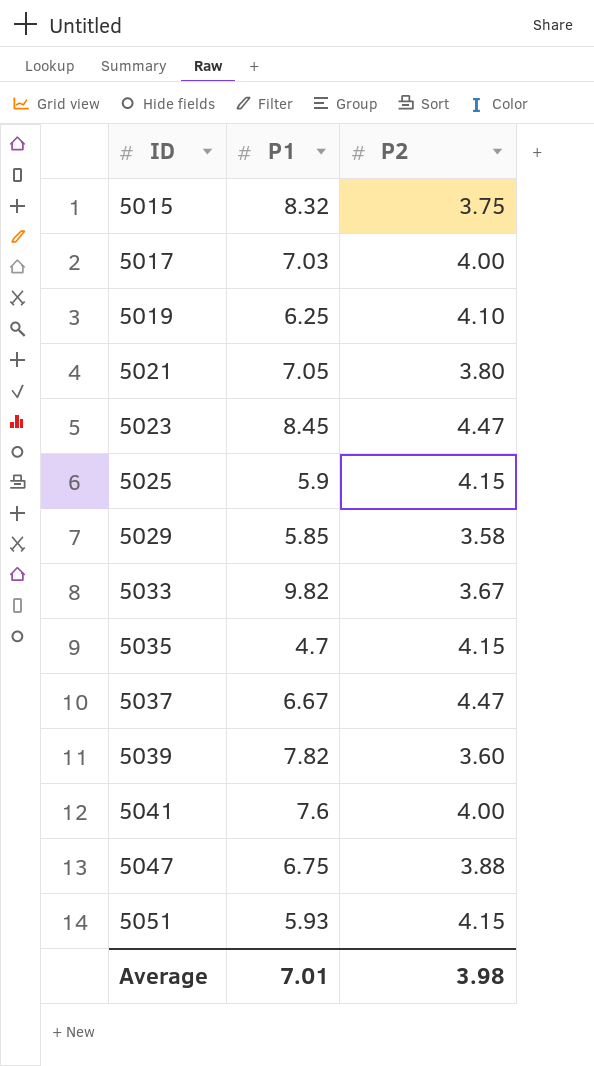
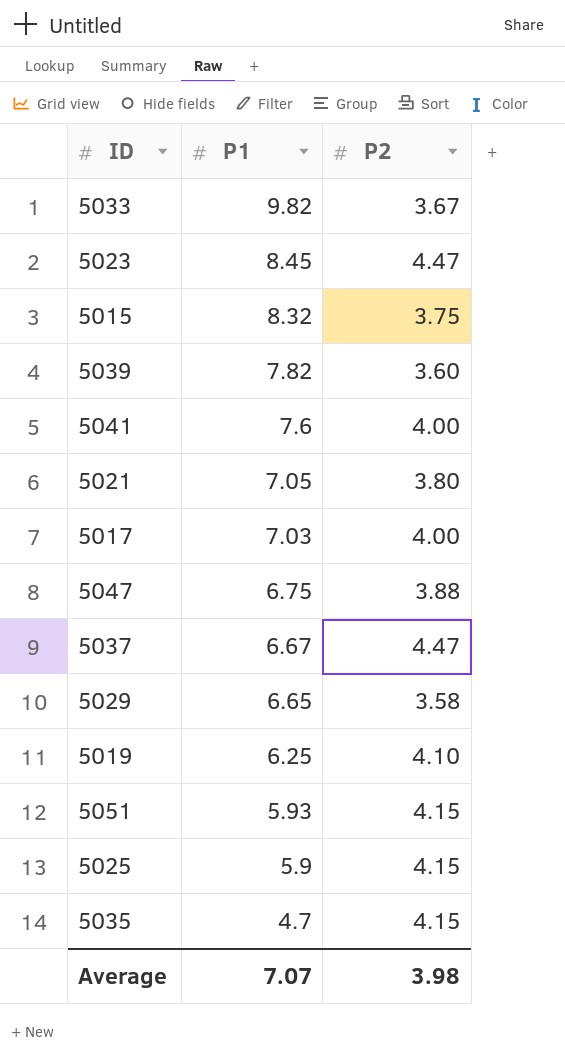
row order: ID ascending -> P1 descending
5029 | P1: 5.85 -> 6.65
Average | P1: 7.01 -> 7.07

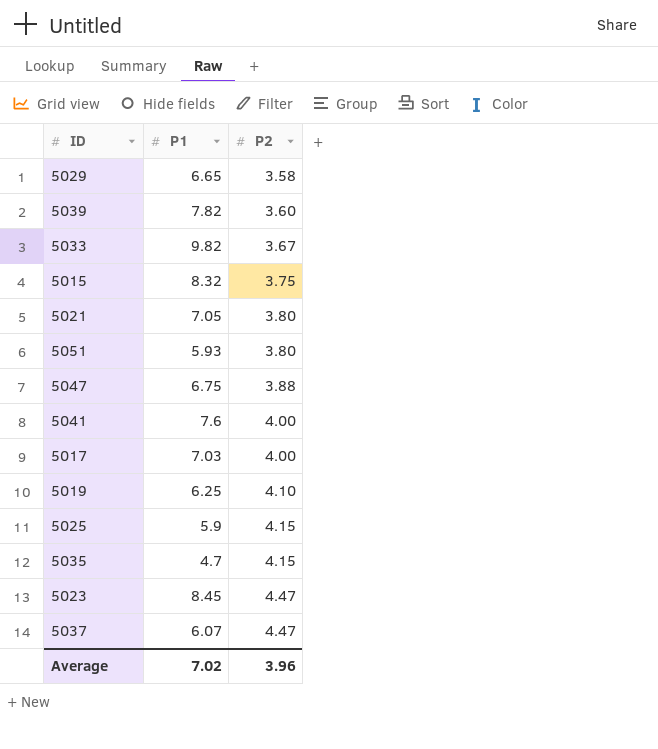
row order: P1 descending -> P2 ascending
5051 | P2: 4.15 -> 3.80
5037 | P1: 6.67 -> 6.07
Average | P1: 7.07 -> 7.02
Average | P2: 3.98 -> 3.96

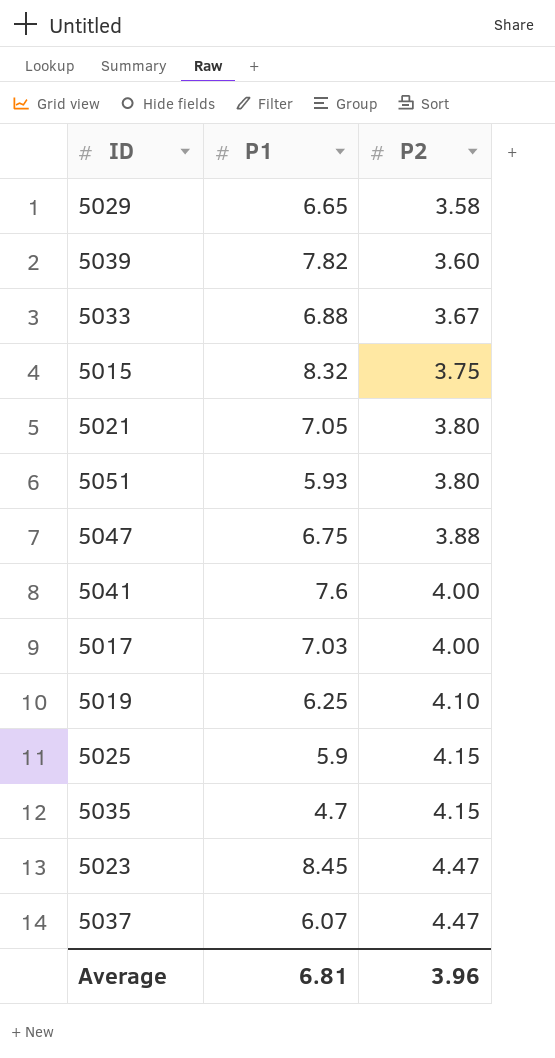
5033 | P1: 9.82 -> 6.88
Average | P1: 7.02 -> 6.81

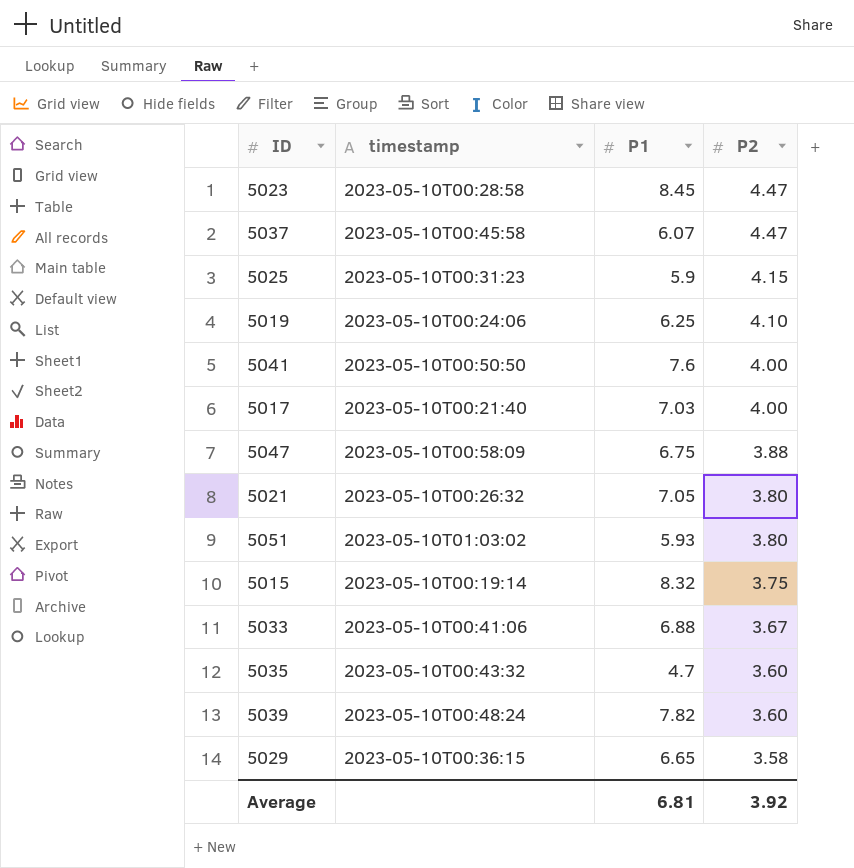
row order: P2 ascending -> P2 descending
column timestamp | position: none -> 2
5035 | P2: 4.15 -> 3.60
Average | P2: 3.96 -> 3.92

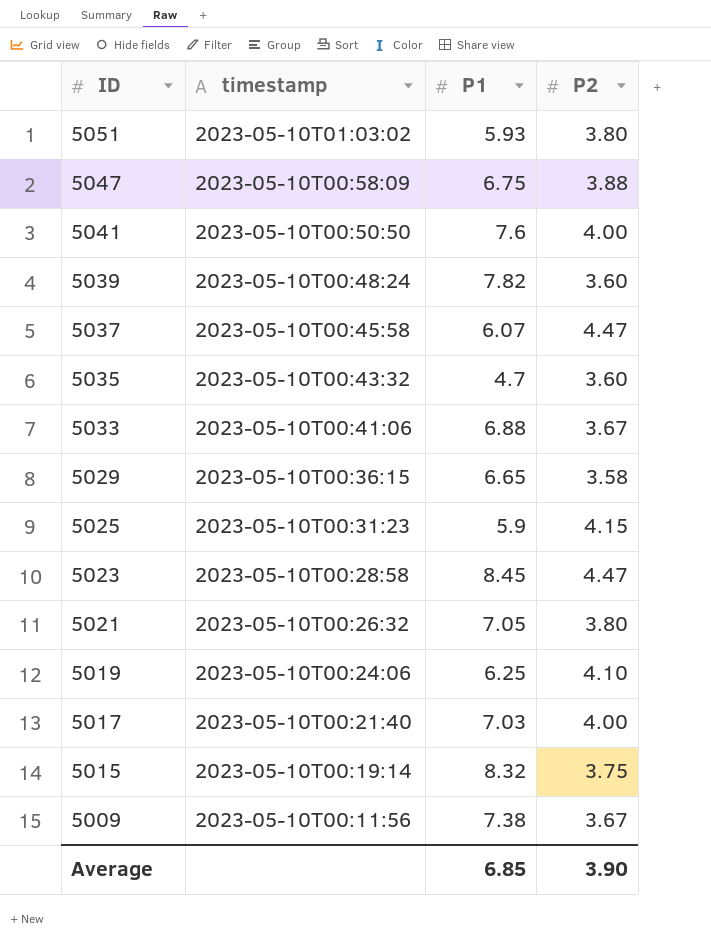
row order: P2 descending -> ID descending
row 5009: none -> 2023-05-10T00:11:56 | 7.38 | 3.67
Average | P1: 6.81 -> 6.85
Average | P2: 3.92 -> 3.90

